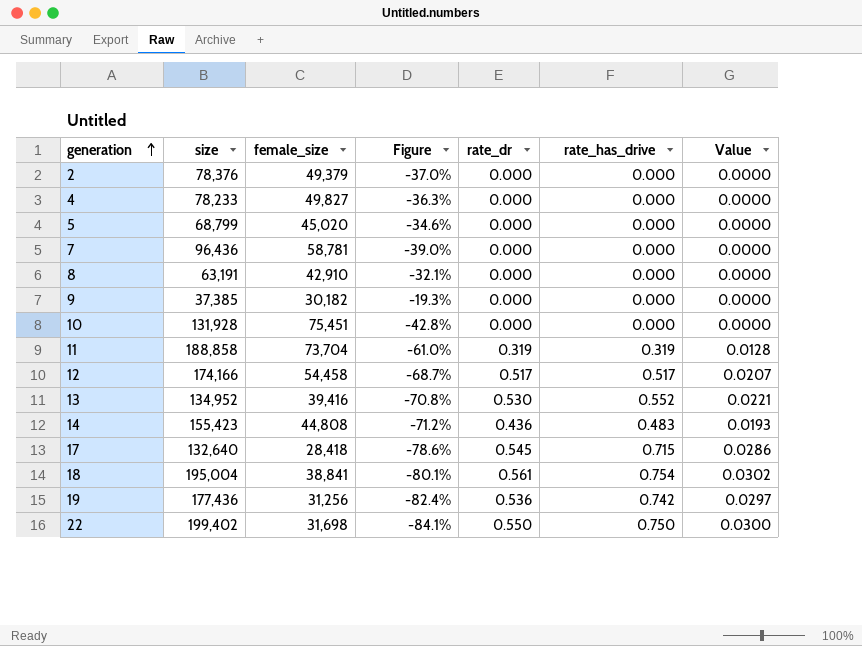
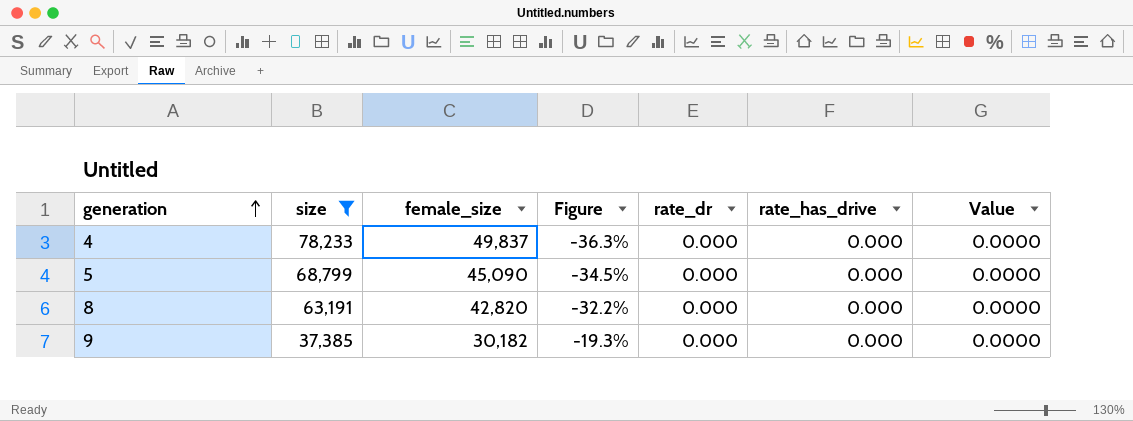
filter: none -> size <= 78,233
4 | female_size: 49,827 -> 49,837
5 | female_size: 45,020 -> 45,090
5 | Figure: -34.6% -> -34.5%
8 | female_size: 42,910 -> 42,820
8 | Figure: -32.1% -> -32.2%

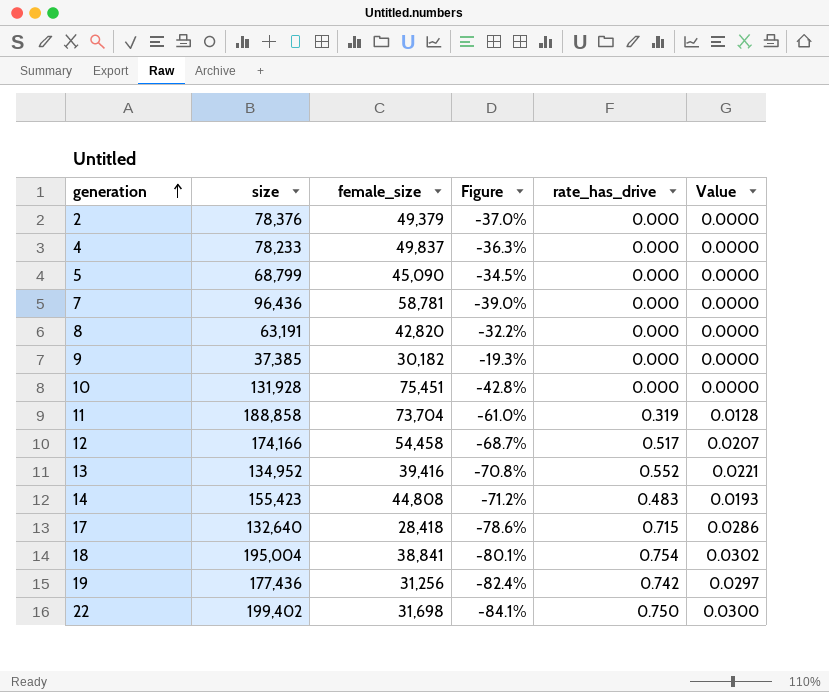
filter: size <= 78,233 -> none
column rate_dr | position: 5 -> none

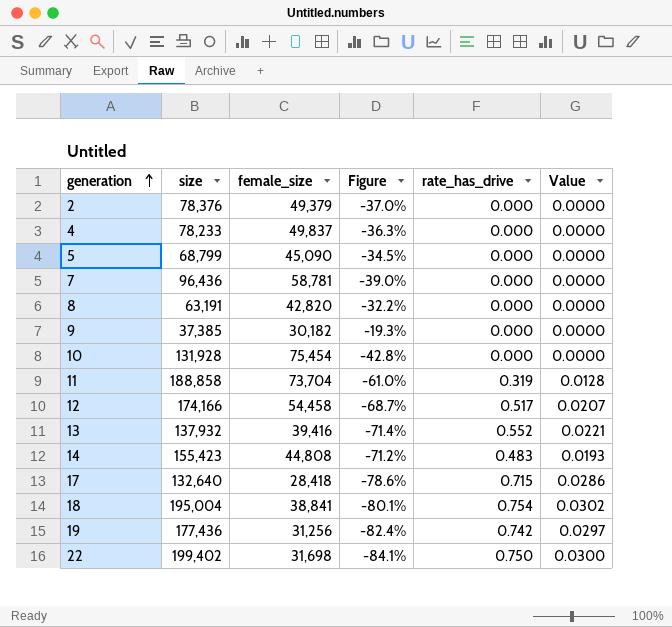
10 | female_size: 75,451 -> 75,454
13 | size: 134,952 -> 137,932
13 | Figure: -70.8% -> -71.4%

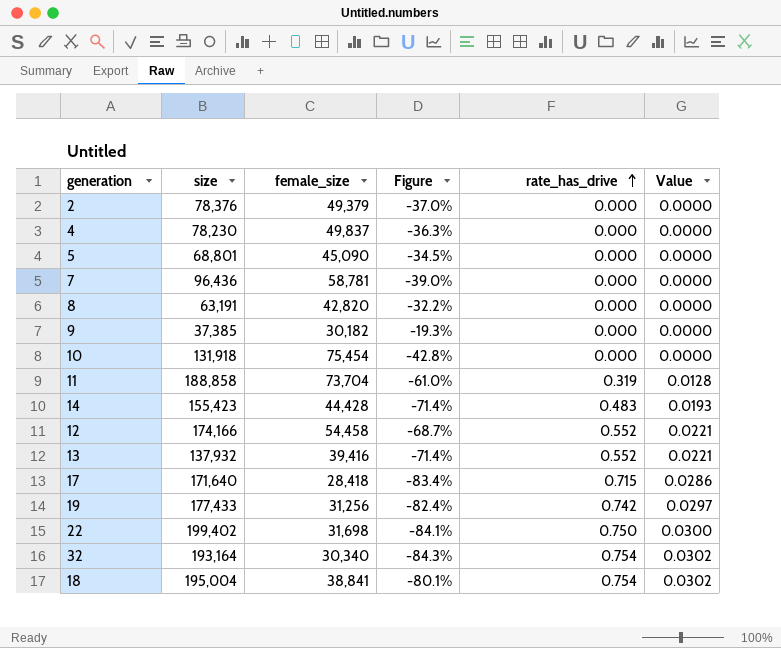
row order: generation ascending -> rate_has_drive ascending
4 | size: 78,233 -> 78,230
5 | size: 68,799 -> 68,801
10 | size: 131,928 -> 131,918
14 | female_size: 44,808 -> 44,428
14 | Figure: -71.2% -> -71.4%
12 | rate_has_drive: 0.517 -> 0.552
12 | Value: 0.0207 -> 0.0221
17 | size: 132,640 -> 171,640
17 | Figure: -78.6% -> -83.4%
19 | size: 177,436 -> 177,433
row 32: none -> 193,164 | 30,340 | -84.3% | 0.754 | 0.0302

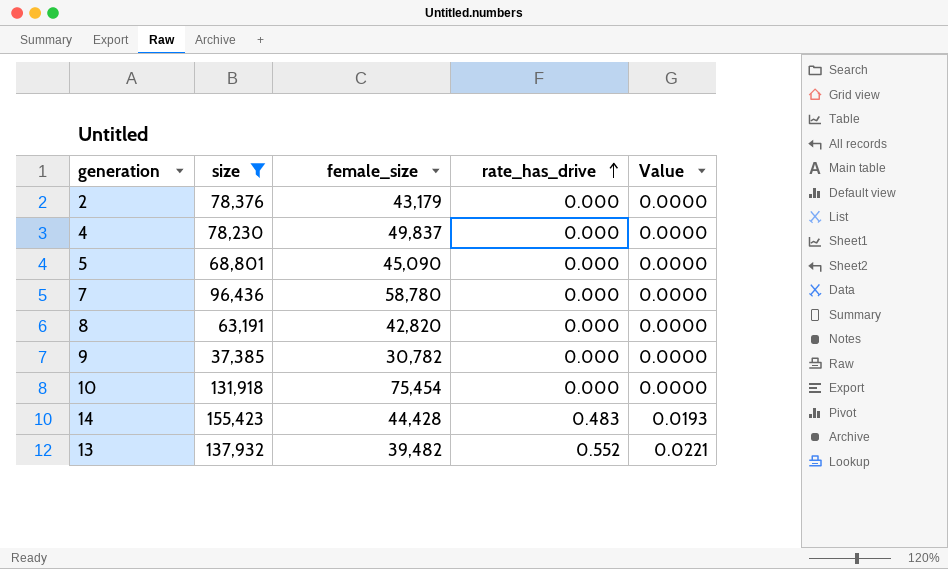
filter: none -> size <= 155,423
column Figure | formula: ([female_size] - [size]) / [size] -> none
2 | female_size: 49,379 -> 43,179
7 | female_size: 58,781 -> 58,780
9 | female_size: 30,182 -> 30,782
13 | female_size: 39,416 -> 39,482

